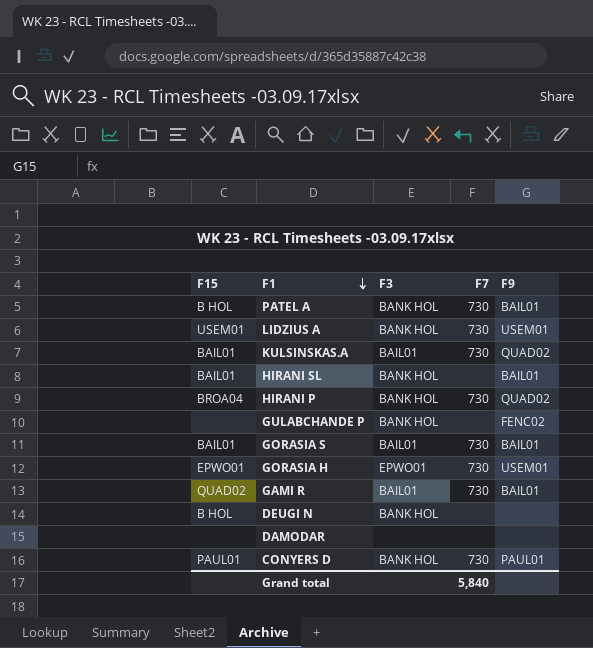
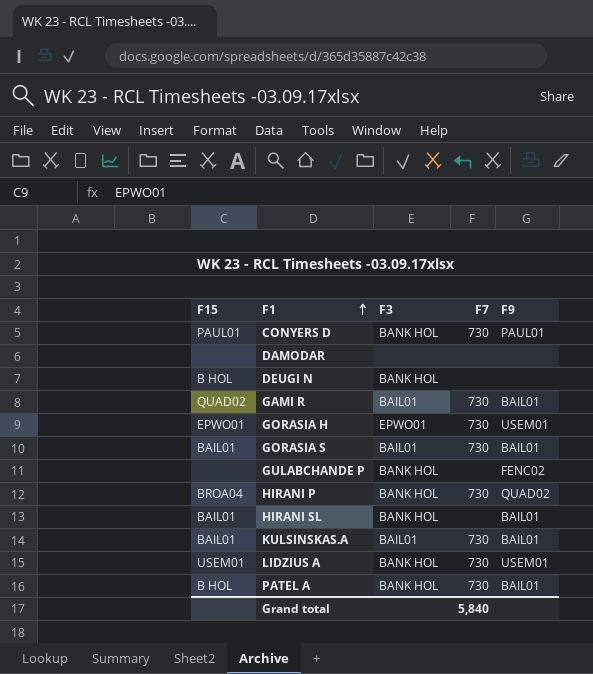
row order: F1 descending -> F1 ascending
KULSINSKAS.A | F9: QUAD02 -> BAIL01

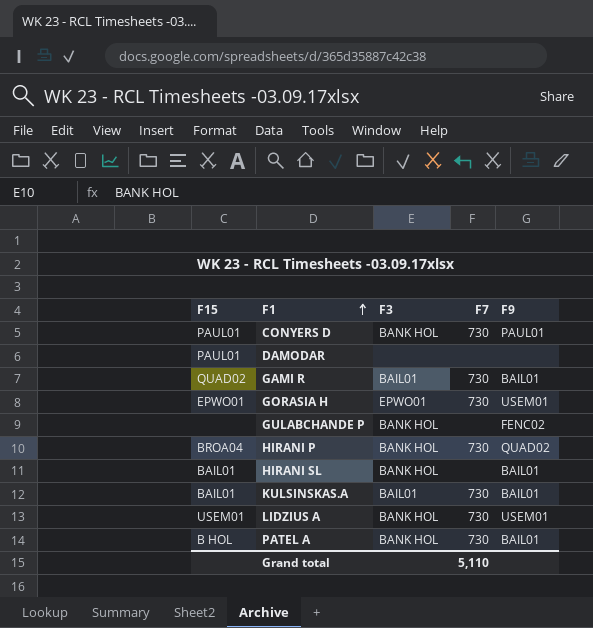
row DEUGI N: B HOL | BANK HOL | none | none -> none
row GORASIA S: BAIL01 | BAIL01 | 730 | BAIL01 -> none
DAMODAR | F15: none -> PAUL01
Grand total | F7: 5,840 -> 5,110

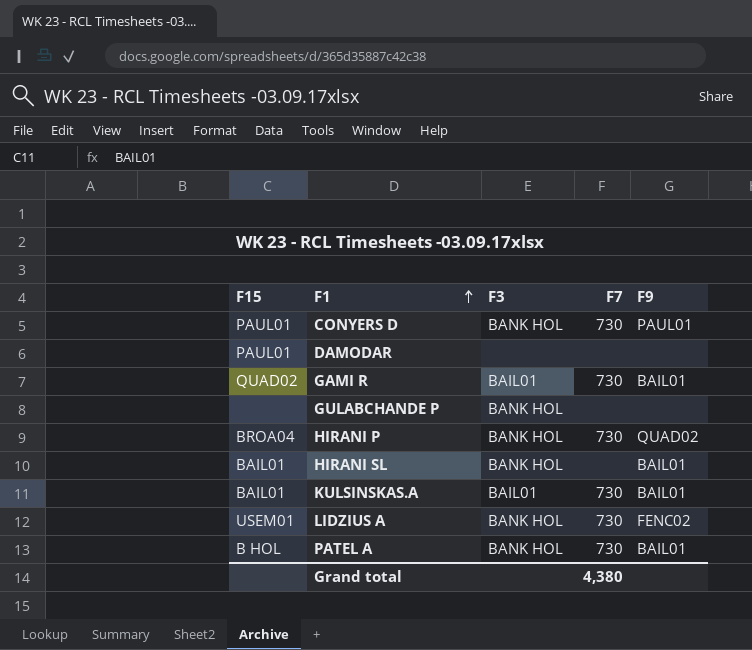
row GORASIA H: EPWO01 | EPWO01 | 730 | USEM01 -> none
GULABCHANDE P | F9: FENC02 -> none
LIDZIUS A | F9: USEM01 -> FENC02
Grand total | F7: 5,110 -> 4,380

